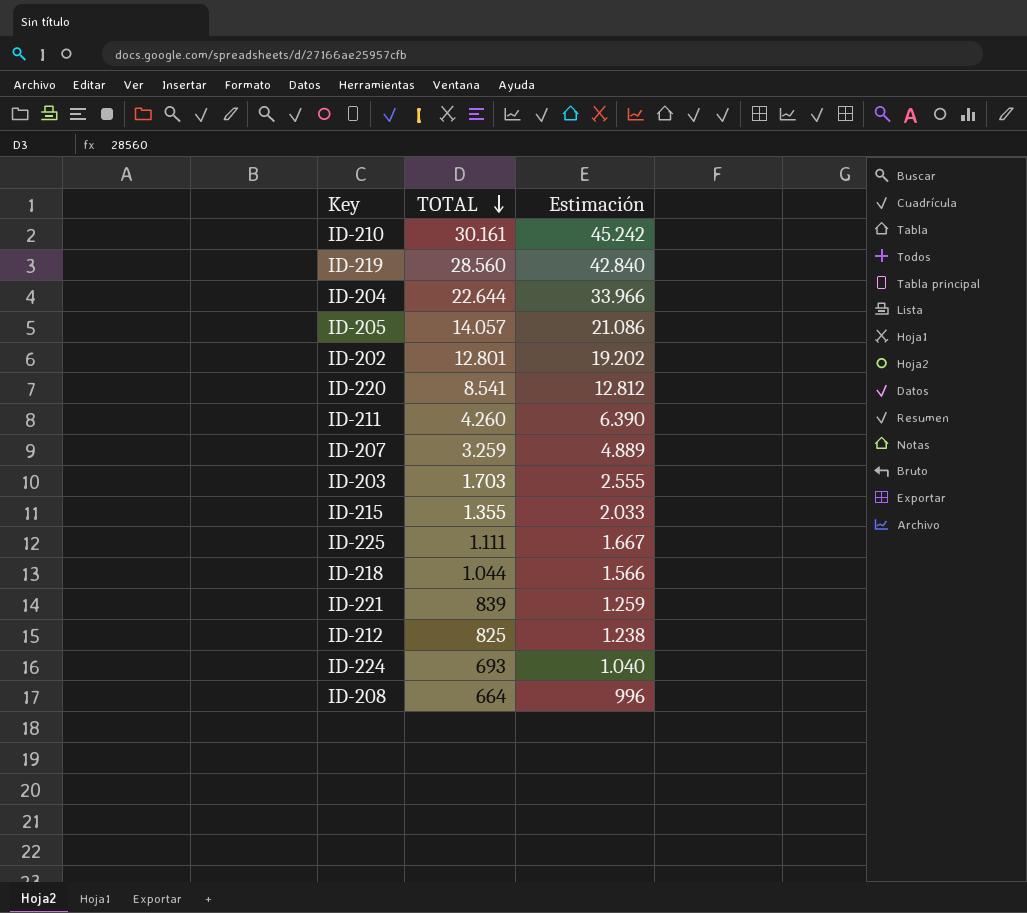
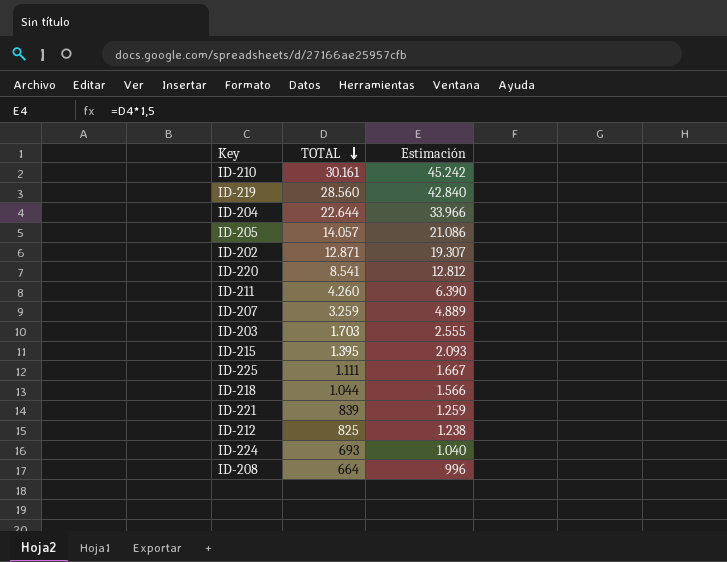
ID-202 | TOTAL: 12.801 -> 12.871
ID-202 | Estimación: 19.202 -> 19.307
ID-215 | TOTAL: 1.355 -> 1.395
ID-215 | Estimación: 2.033 -> 2.093

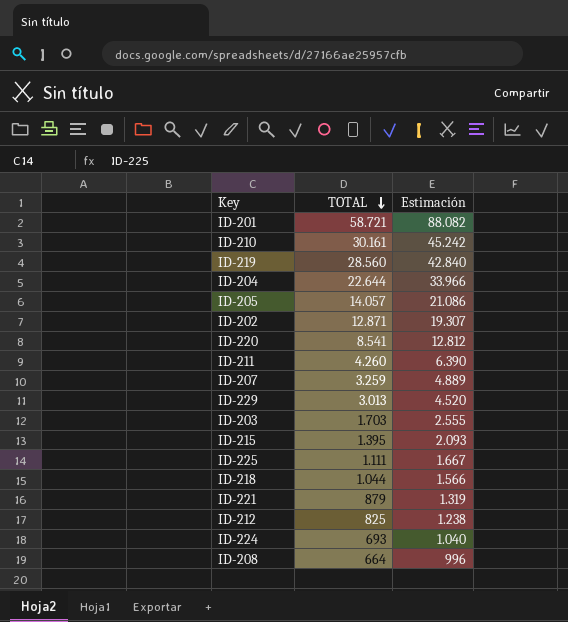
row ID-201: none -> 58.721 | 88.082
row ID-229: none -> 3.013 | 4.520
ID-221 | TOTAL: 839 -> 879
ID-221 | Estimación: 1.259 -> 1.319

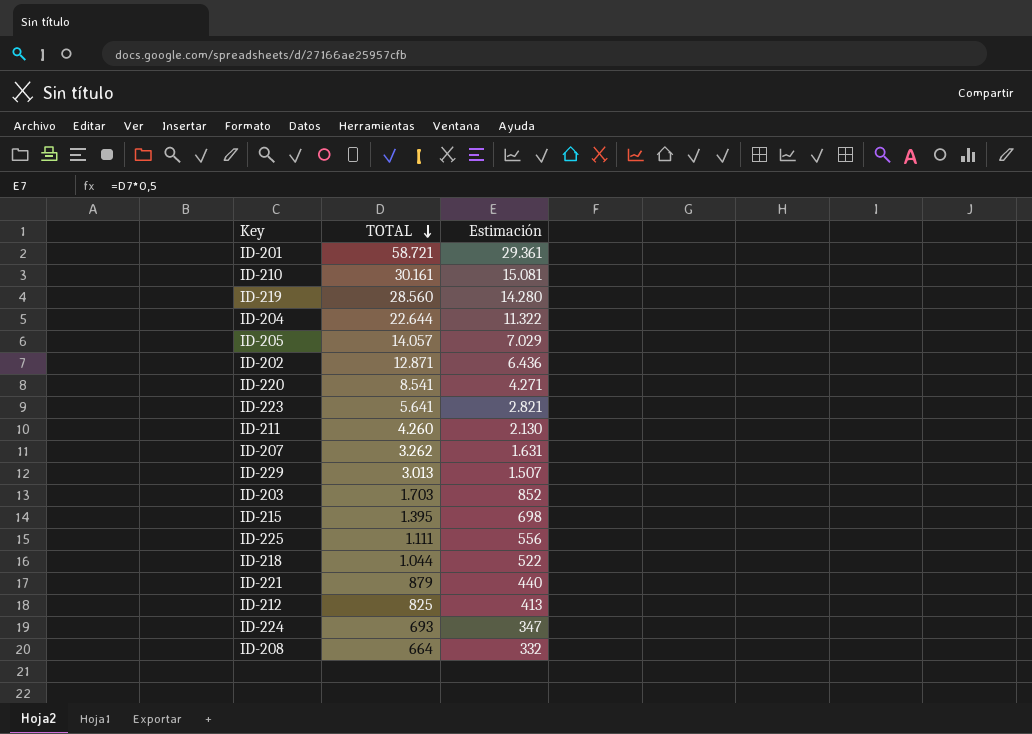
column Estimación | formula: [TOTAL] * 1,5 -> [TOTAL] * 0,5
row ID-223: none -> 5.641 | 2.821
ID-207 | TOTAL: 3.259 -> 3.262

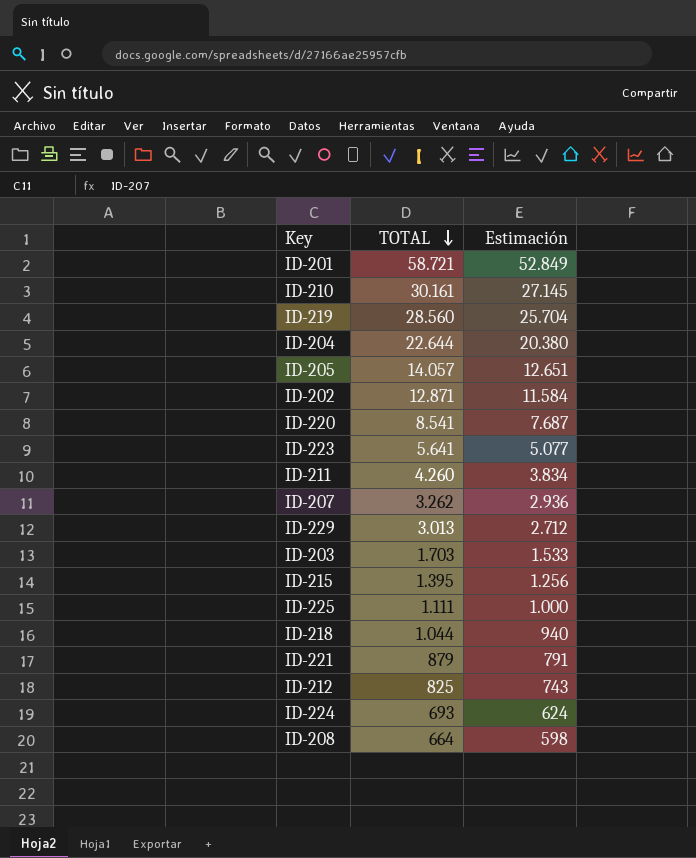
column Estimación | formula: [TOTAL] * 0,5 -> [TOTAL] * 0,9

